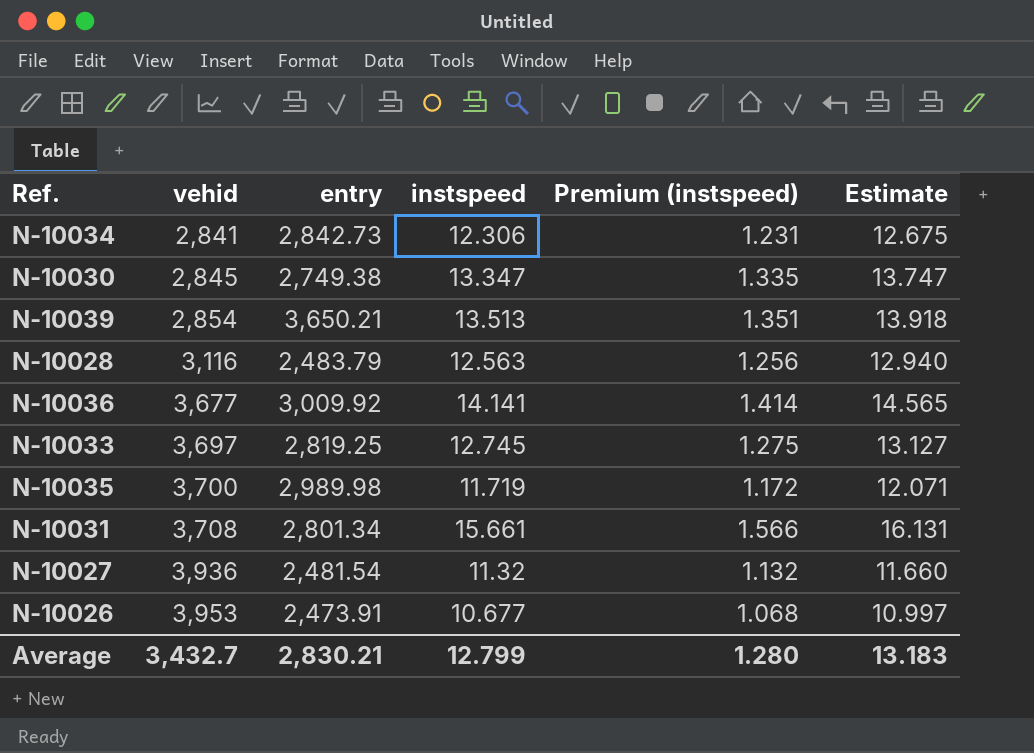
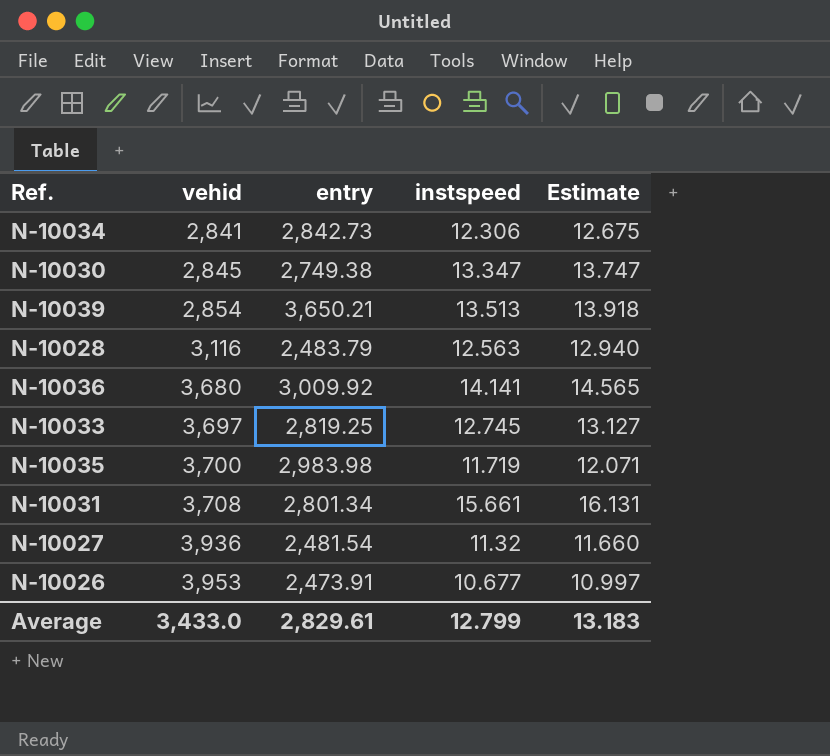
column Premium (instspeed) | formula: [instspeed] * 0.1 -> none
N-10036 | vehid: 3,677 -> 3,680
N-10035 | entry: 2,989.98 -> 2,983.98
Average | vehid: 3,432.7 -> 3,433.0
Average | entry: 2,830.21 -> 2,829.61

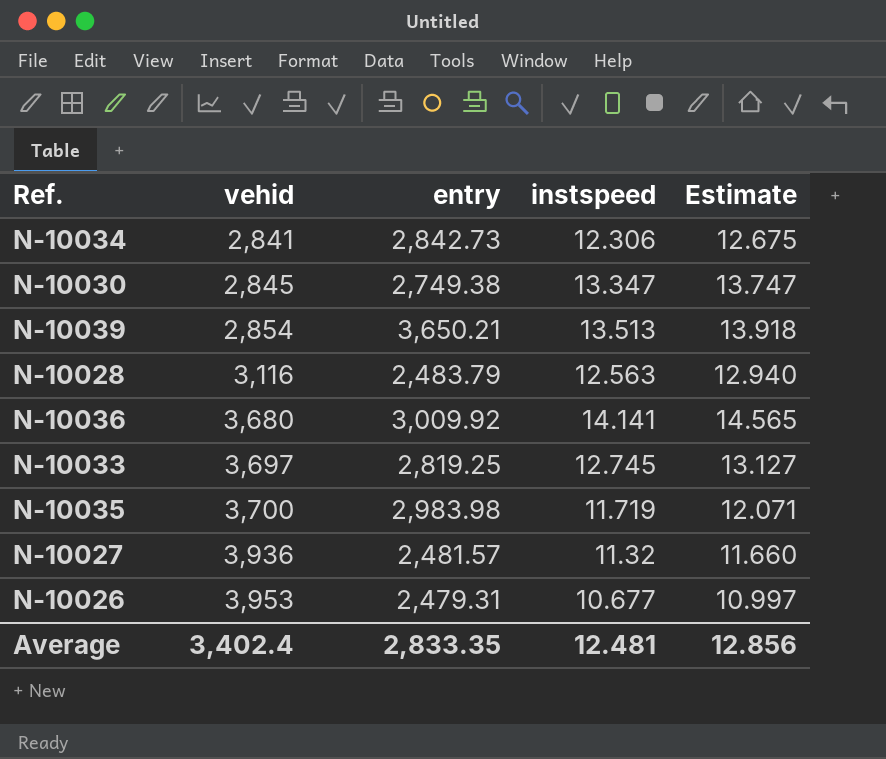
row N-10031: 3,708 | 2,801.34 | 15.661 | 16.131 -> none
N-10027 | entry: 2,481.54 -> 2,481.57
N-10026 | entry: 2,473.91 -> 2,479.31
Average | vehid: 3,433.0 -> 3,402.4
Average | entry: 2,829.61 -> 2,833.35
Average | instspeed: 12.799 -> 12.481
Average | Estimate: 13.183 -> 12.856

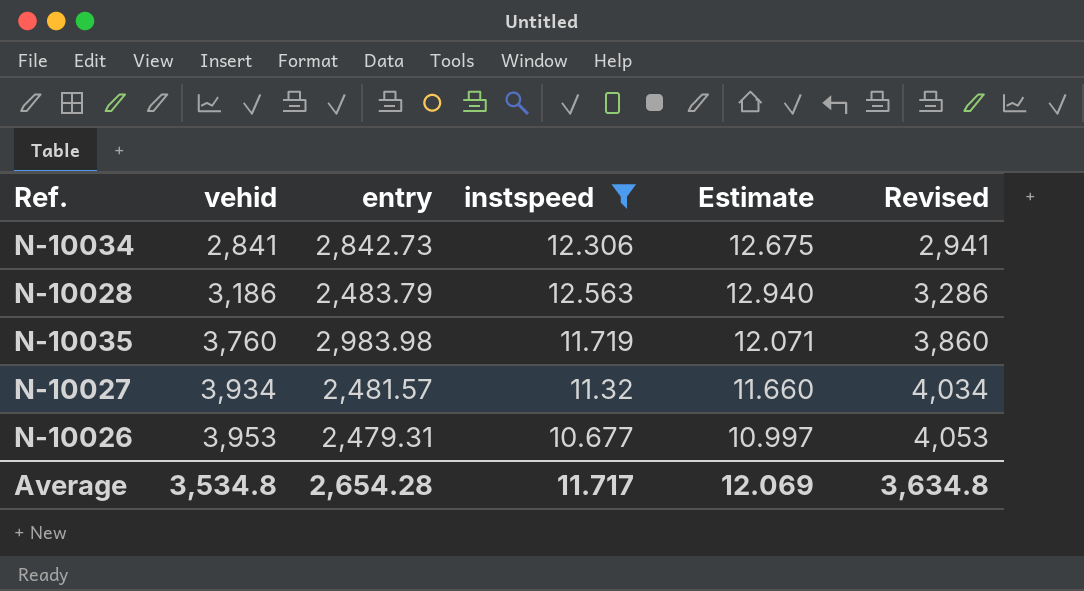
filter: none -> instspeed <= 12.563
column Revised | formula: none -> [vehid] + 100
N-10028 | vehid: 3,116 -> 3,186
N-10035 | vehid: 3,700 -> 3,760
N-10027 | vehid: 3,936 -> 3,934
Average | vehid: 3,402.4 -> 3,534.8
Average | entry: 2,833.35 -> 2,654.28
Average | instspeed: 12.481 -> 11.717
Average | Estimate: 12.856 -> 12.069

